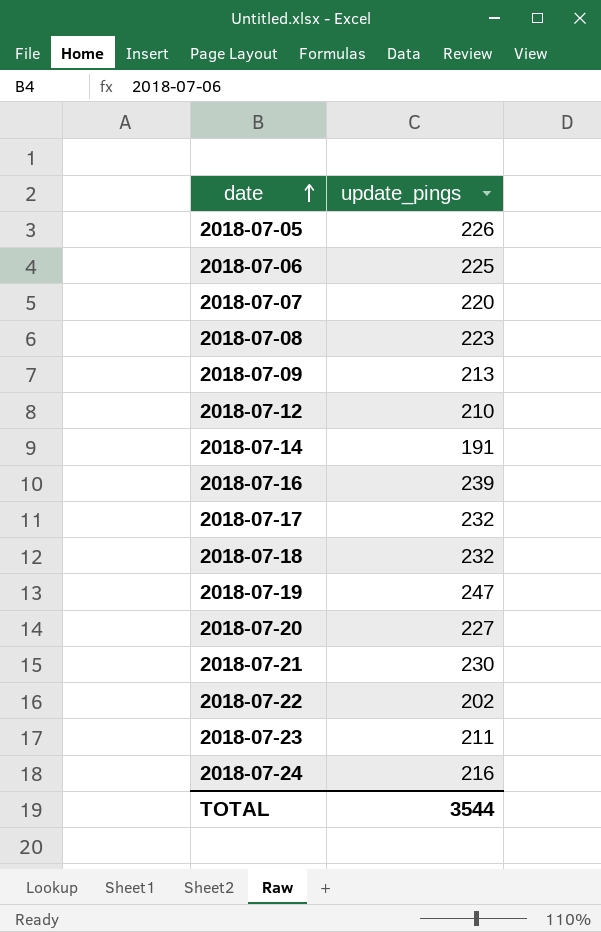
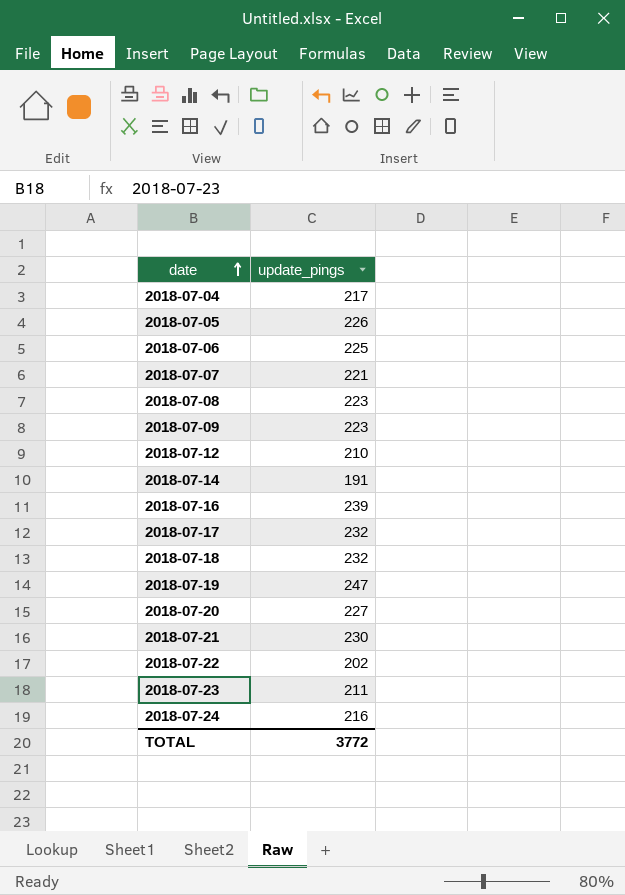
row 2018-07-04: none -> 217
2018-07-07 | update_pings: 220 -> 221
2018-07-09 | update_pings: 213 -> 223
TOTAL | update_pings: 3544 -> 3772

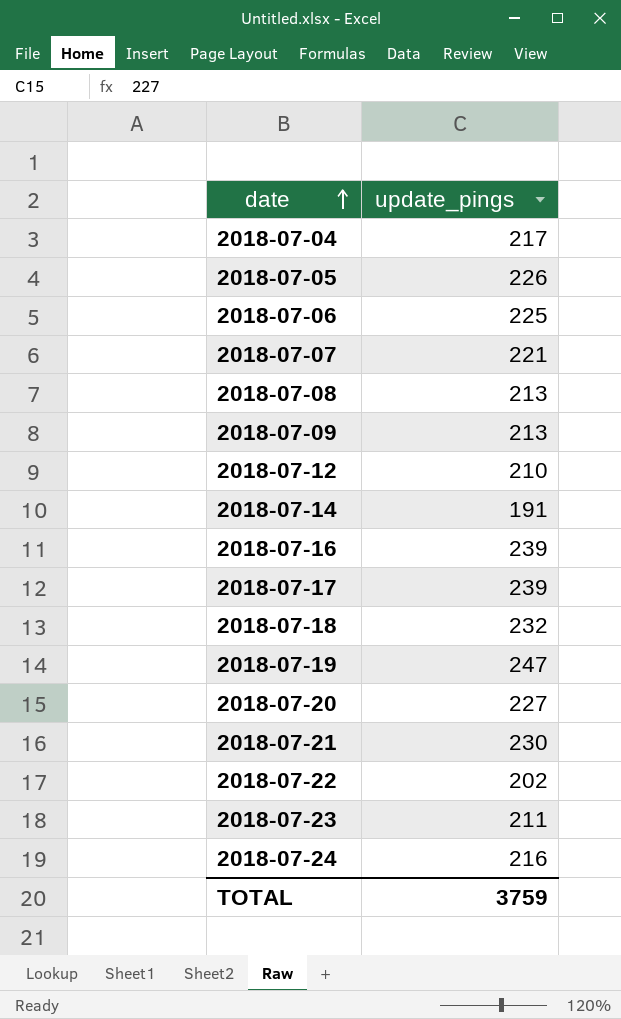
2018-07-08 | update_pings: 223 -> 213
2018-07-09 | update_pings: 223 -> 213
2018-07-17 | update_pings: 232 -> 239
TOTAL | update_pings: 3772 -> 3759

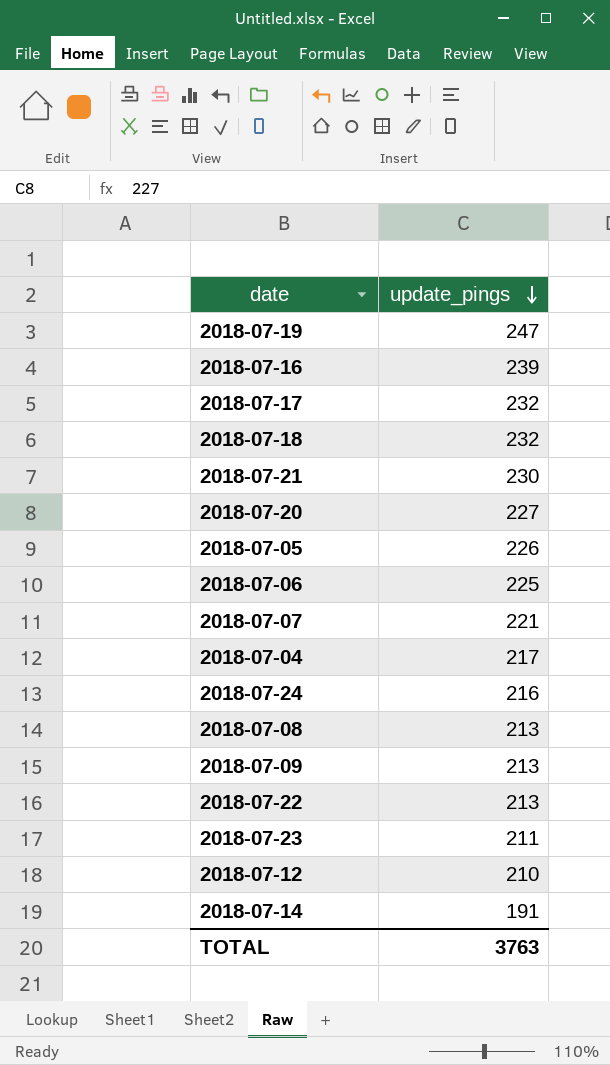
row order: date ascending -> update_pings descending
2018-07-17 | update_pings: 239 -> 232
2018-07-22 | update_pings: 202 -> 213
TOTAL | update_pings: 3759 -> 3763

